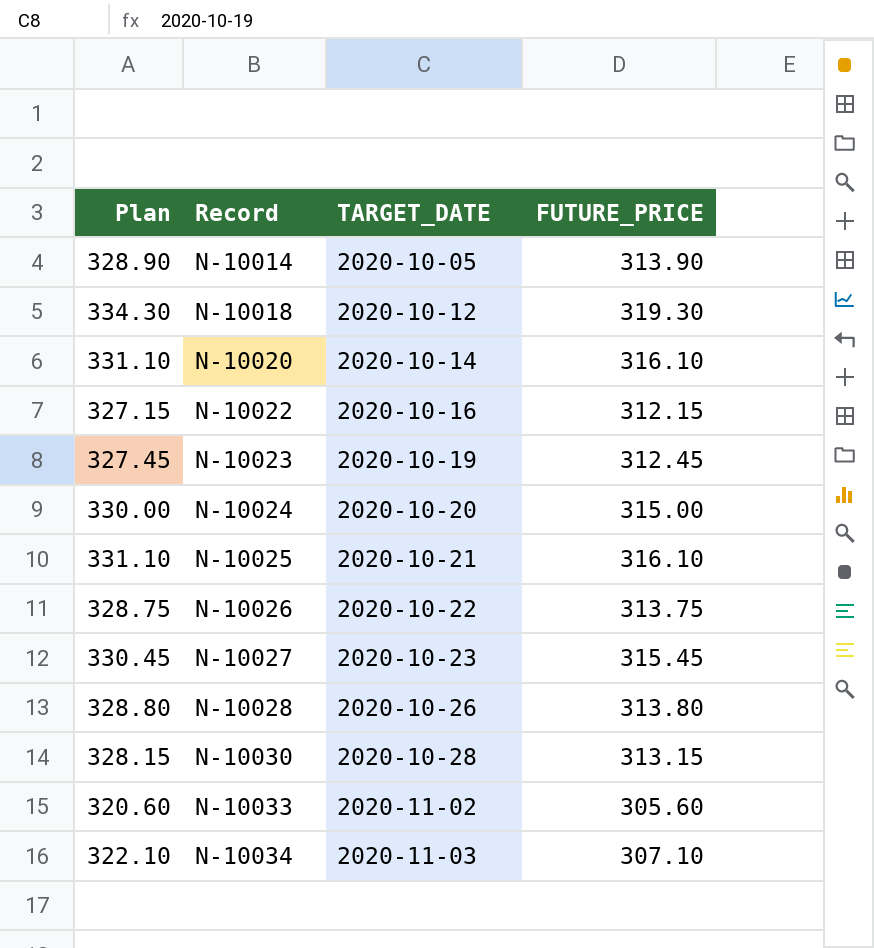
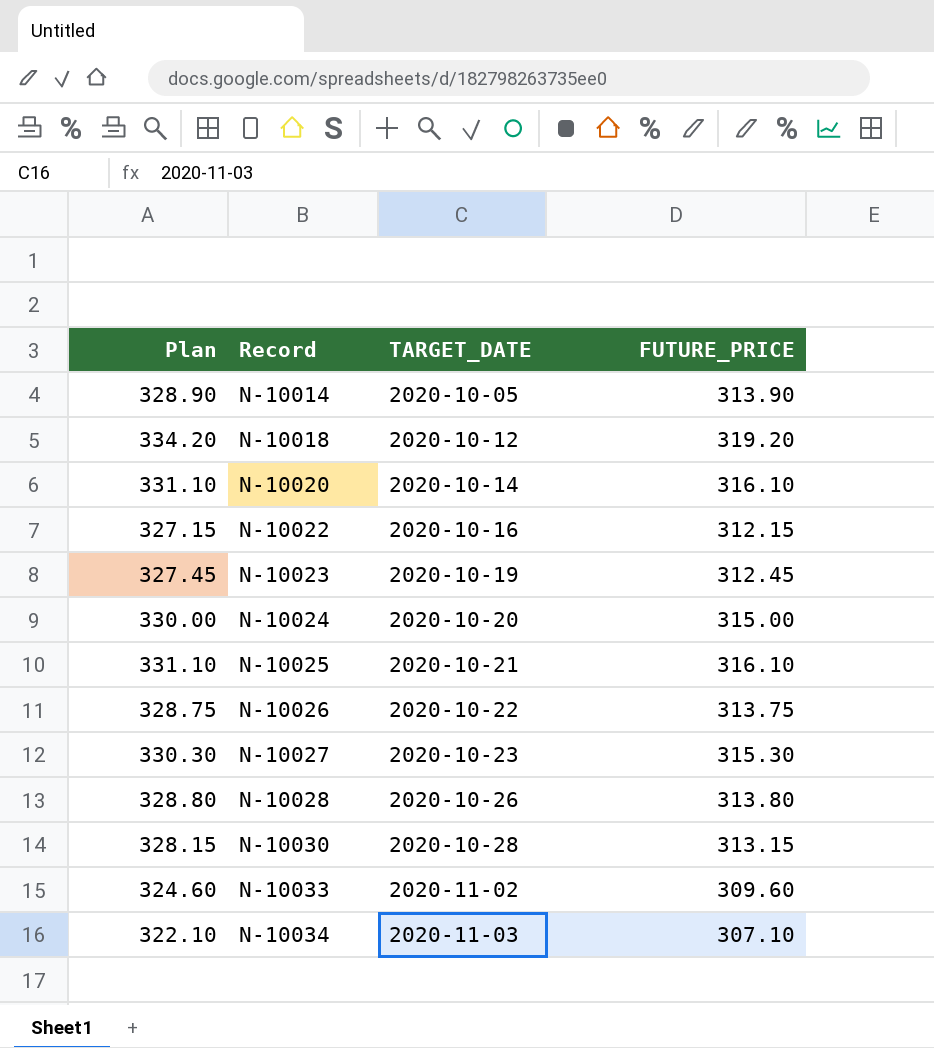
N-10018 | Plan: 334.30 -> 334.20
N-10018 | FUTURE_PRICE: 319.30 -> 319.20
N-10027 | Plan: 330.45 -> 330.30
N-10027 | FUTURE_PRICE: 315.45 -> 315.30
N-10033 | Plan: 320.60 -> 324.60
N-10033 | FUTURE_PRICE: 305.60 -> 309.60

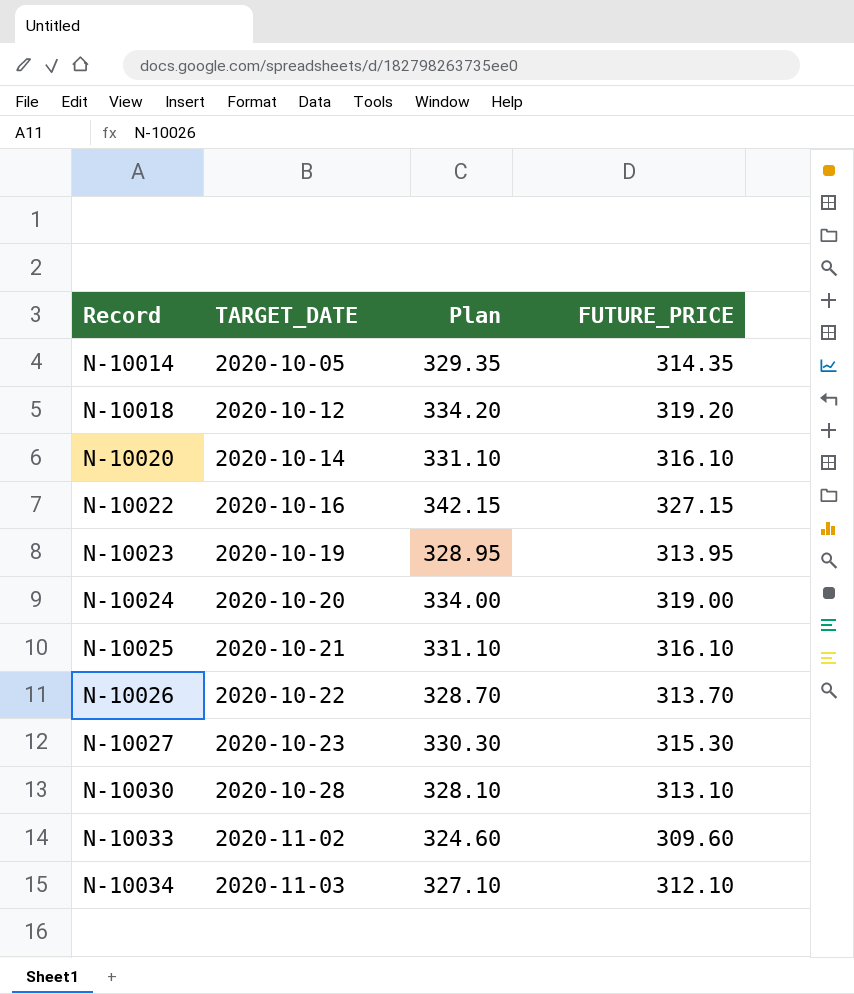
column Plan | position: 1 -> 3
row N-10028: 328.80 | 2020-10-26 | 313.80 -> none
N-10014 | Plan: 328.90 -> 329.35
N-10014 | FUTURE_PRICE: 313.90 -> 314.35
N-10022 | Plan: 327.15 -> 342.15
N-10022 | FUTURE_PRICE: 312.15 -> 327.15
N-10023 | Plan: 327.45 -> 328.95
N-10023 | FUTURE_PRICE: 312.45 -> 313.95
N-10024 | Plan: 330.00 -> 334.00
N-10024 | FUTURE_PRICE: 315.00 -> 319.00
N-10026 | Plan: 328.75 -> 328.70
N-10026 | FUTURE_PRICE: 313.75 -> 313.70
N-10030 | Plan: 328.15 -> 328.10
N-10030 | FUTURE_PRICE: 313.15 -> 313.10
N-10034 | Plan: 322.10 -> 327.10
N-10034 | FUTURE_PRICE: 307.10 -> 312.10

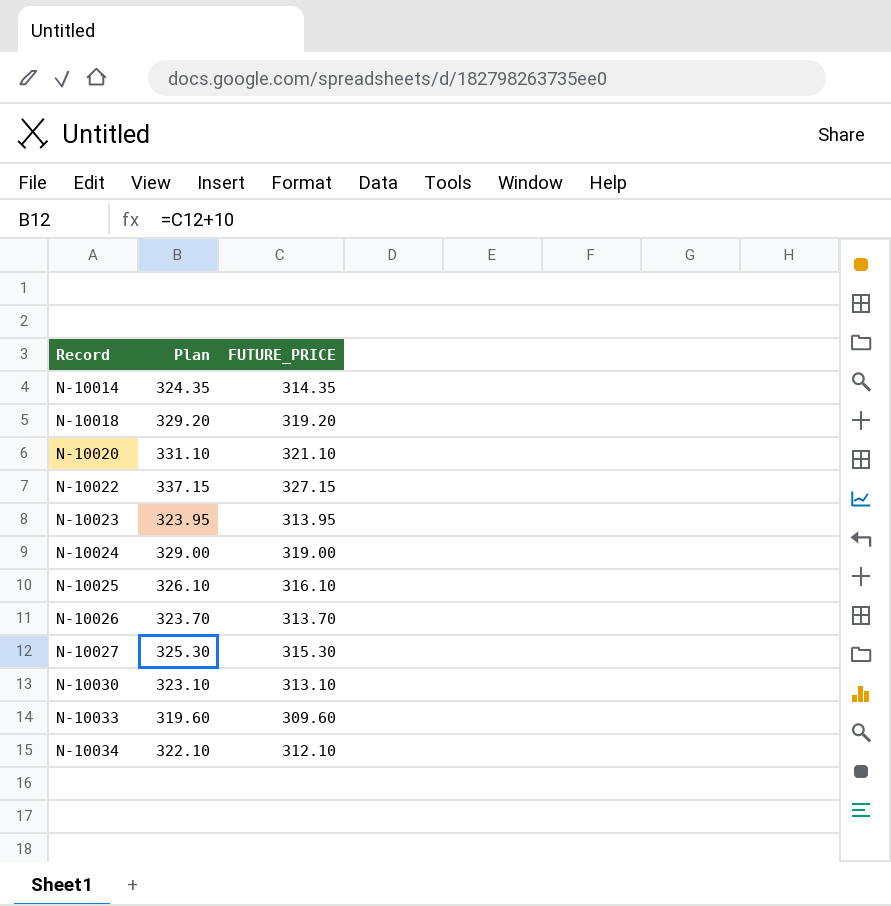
column TARGET_DATE | position: 2 -> none
column Plan | formula: [FUTURE_PRICE] + 15 -> [FUTURE_PRICE] + 10
N-10020 | FUTURE_PRICE: 316.10 -> 321.10

